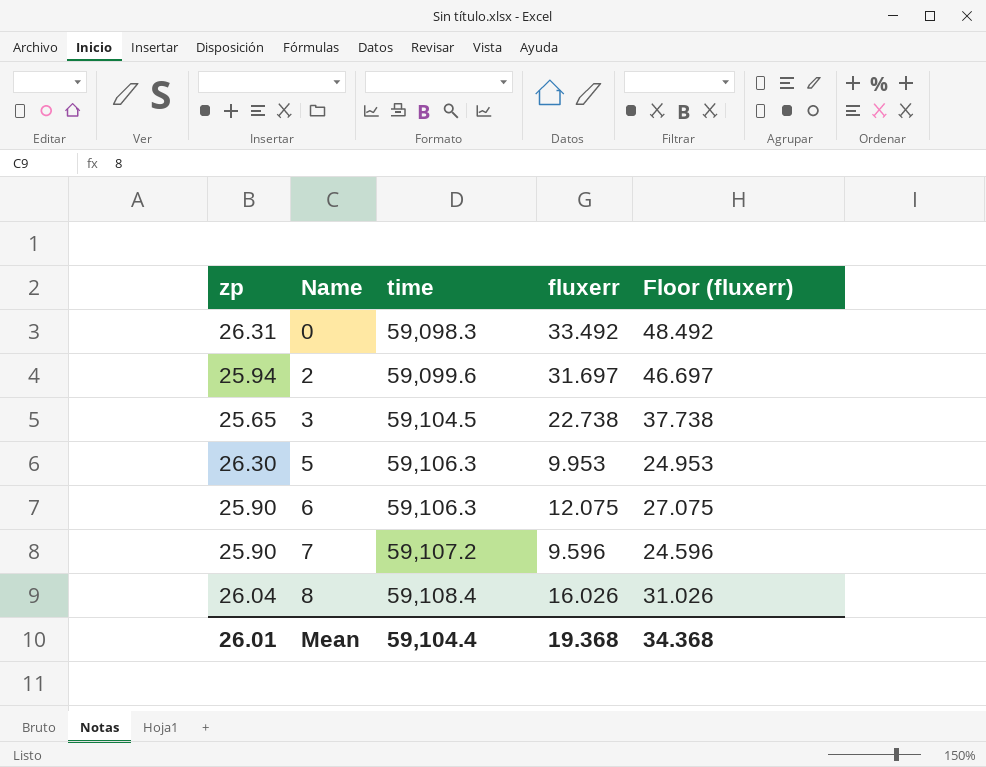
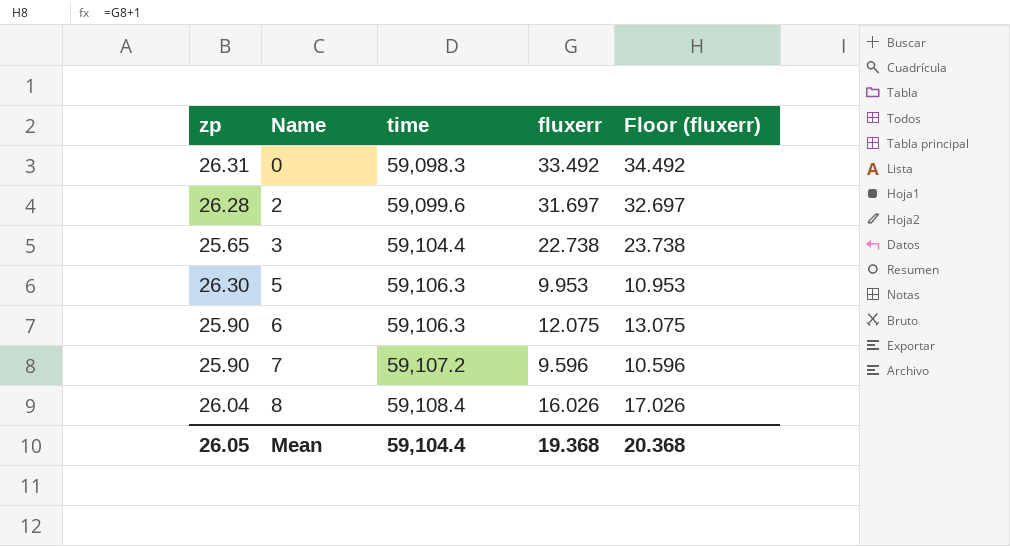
column Floor (fluxerr) | formula: [fluxerr] + 15 -> [fluxerr] + 1
2 | zp: 25.94 -> 26.28
3 | time: 59,104.5 -> 59,104.4
Mean | zp: 26.01 -> 26.05
Mean | Floor (fluxerr): 34.368 -> 20.368

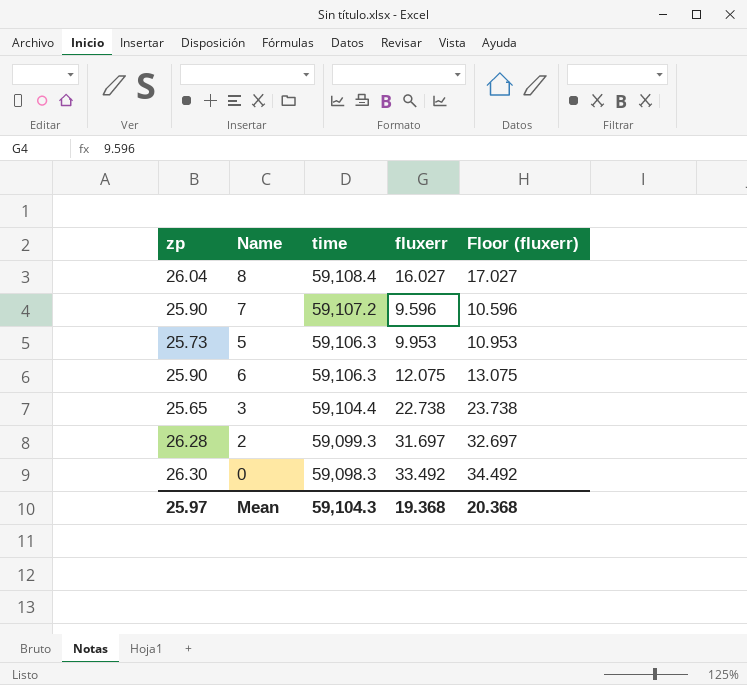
row order: Name ascending -> time descending
8 | fluxerr: 16.026 -> 16.027
8 | Floor (fluxerr): 17.026 -> 17.027
5 | zp: 26.30 -> 25.73
2 | time: 59,099.6 -> 59,099.3
0 | zp: 26.31 -> 26.30
Mean | zp: 26.05 -> 25.97
Mean | time: 59,104.4 -> 59,104.3

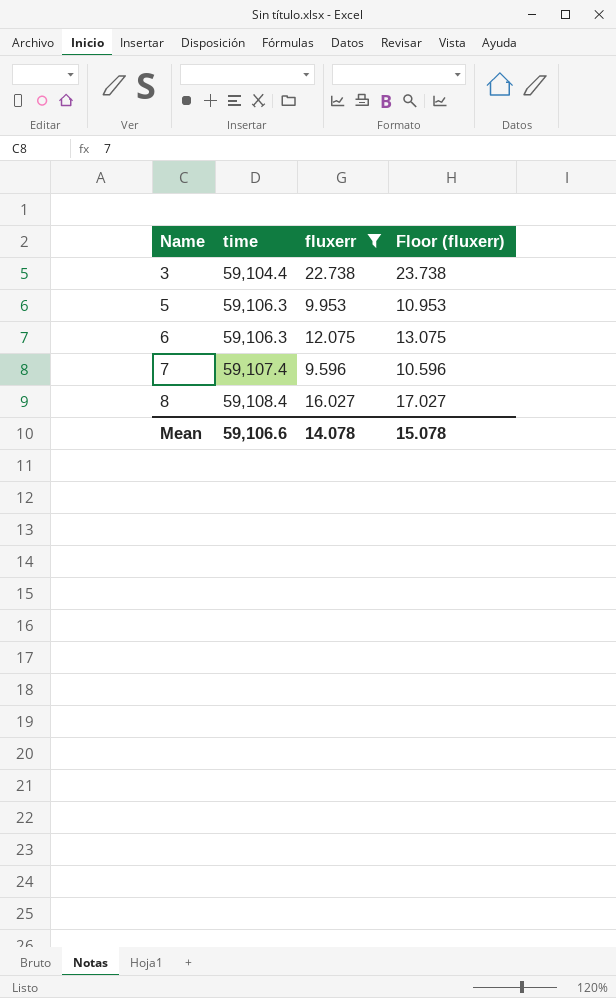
filter: none -> fluxerr <= 22.738
row order: time descending -> Name ascending
column zp | position: 1 -> none
7 | time: 59,107.2 -> 59,107.4
Mean | time: 59,104.3 -> 59,106.6
Mean | fluxerr: 19.368 -> 14.078
Mean | Floor (fluxerr): 20.368 -> 15.078

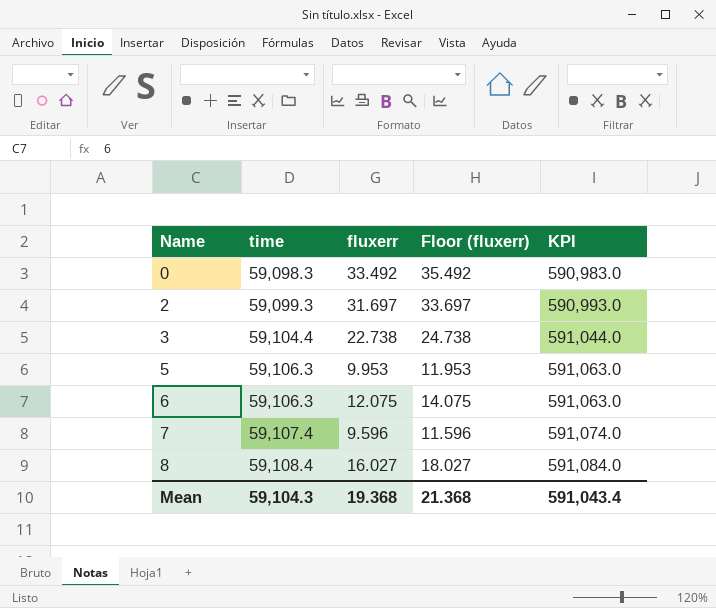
filter: fluxerr <= 22.738 -> none
column Floor (fluxerr) | formula: [fluxerr] + 1 -> [fluxerr] + 2
column KPI | formula: none -> [time] * 10
Mean | time: 59,106.6 -> 59,104.3
Mean | fluxerr: 14.078 -> 19.368
Mean | Floor (fluxerr): 15.078 -> 21.368

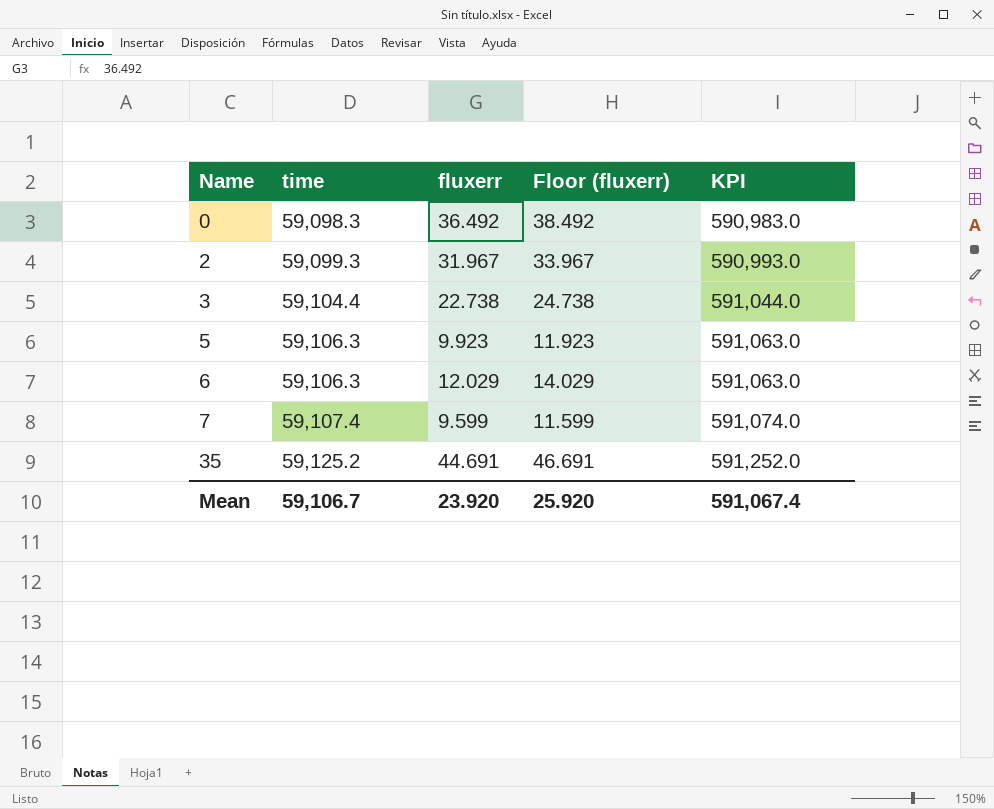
row 8: 59,108.4 | 16.027 | 18.027 | 591,084.0 -> none
0 | fluxerr: 33.492 -> 36.492
0 | Floor (fluxerr): 35.492 -> 38.492
2 | fluxerr: 31.697 -> 31.967
2 | Floor (fluxerr): 33.697 -> 33.967
5 | fluxerr: 9.953 -> 9.923
5 | Floor (fluxerr): 11.953 -> 11.923
6 | fluxerr: 12.075 -> 12.029
6 | Floor (fluxerr): 14.075 -> 14.029
7 | fluxerr: 9.596 -> 9.599
7 | Floor (fluxerr): 11.596 -> 11.599
row 35: none -> 59,125.2 | 44.691 | 46.691 | 591,252.0
Mean | time: 59,104.3 -> 59,106.7
Mean | fluxerr: 19.368 -> 23.920
Mean | Floor (fluxerr): 21.368 -> 25.920
Mean | KPI: 591,043.4 -> 591,067.4

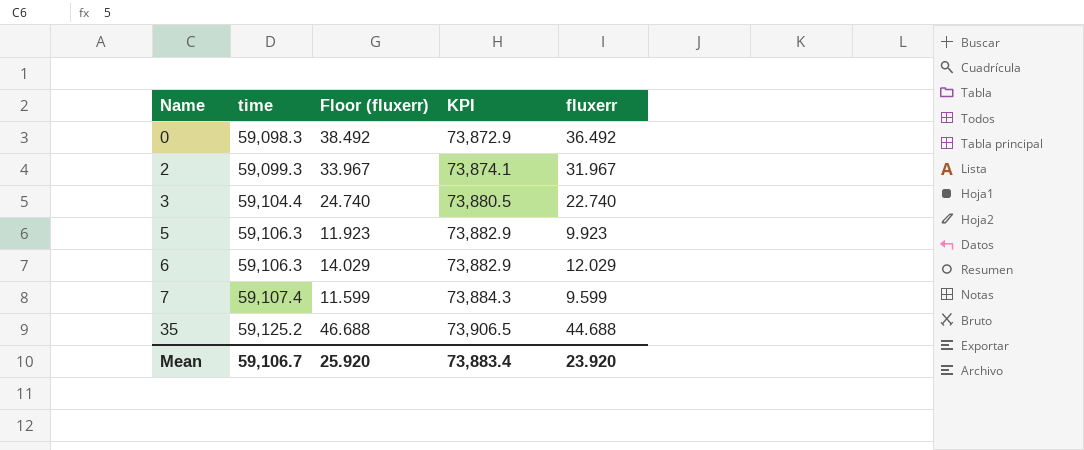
column KPI | formula: [time] * 10 -> [time] * 1.25
column fluxerr | position: 3 -> 5
3 | Floor (fluxerr): 24.738 -> 24.740
3 | fluxerr: 22.738 -> 22.740
35 | Floor (fluxerr): 46.691 -> 46.688
35 | fluxerr: 44.691 -> 44.688
Mean | KPI: 591,067.4 -> 73,883.4

